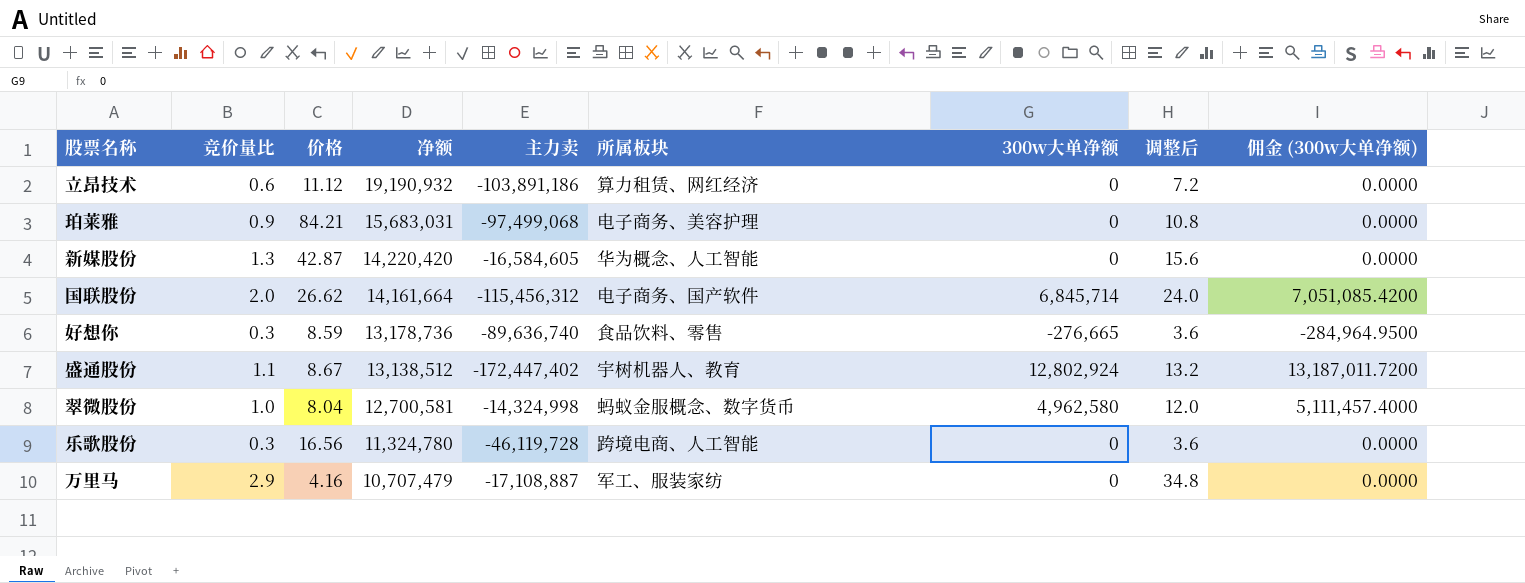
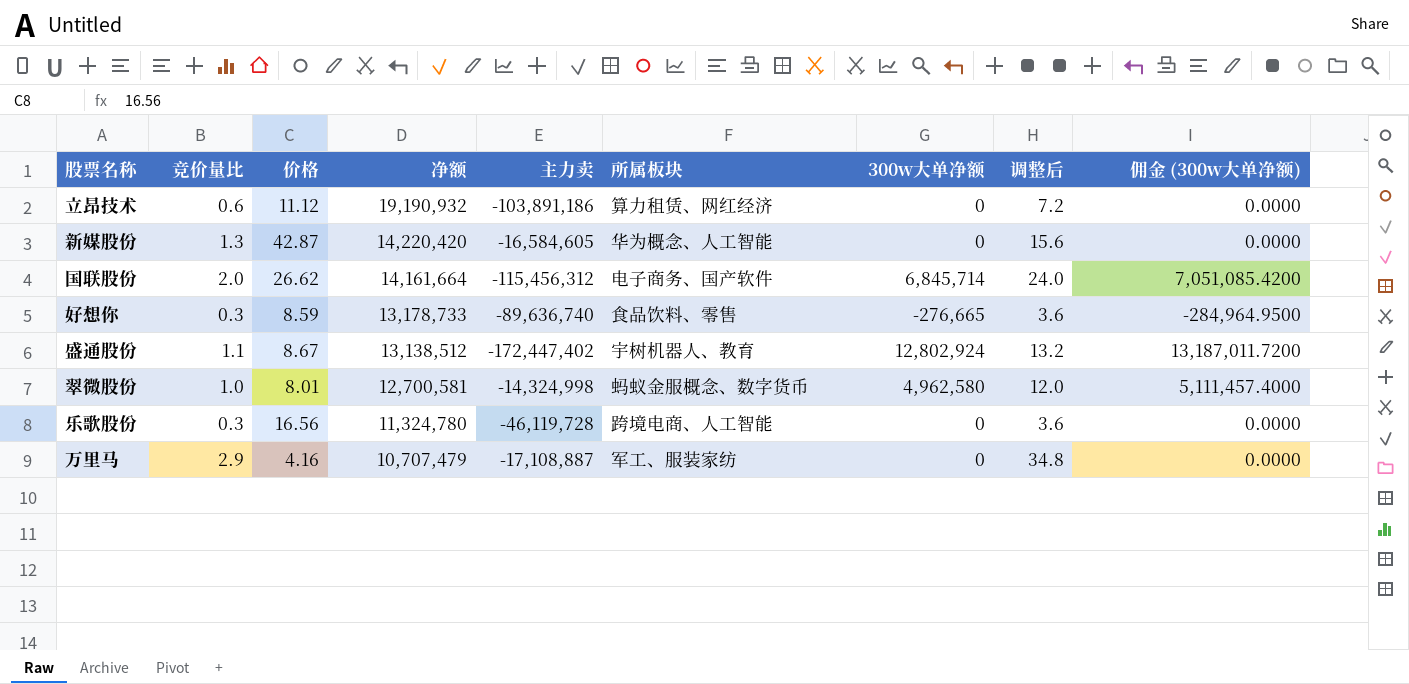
row 珀莱雅: 0.9 | 84.21 | 15,683,031 | -97,499,068 | 电子商务、美容护理 | 0 | 10.8 | 0.0000 -> none
好想你 | 净额: 13,178,736 -> 13,178,733
翠微股份 | 价格: 8.04 -> 8.01

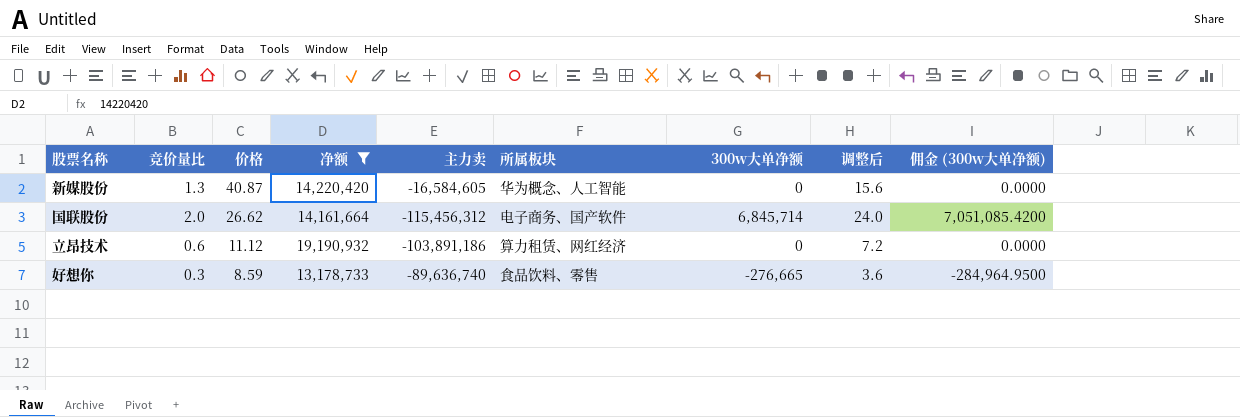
filter: none -> 净额 >= 13,178,733
row order: 净额 descending -> 价格 descending
新媒股份 | 价格: 42.87 -> 40.87

